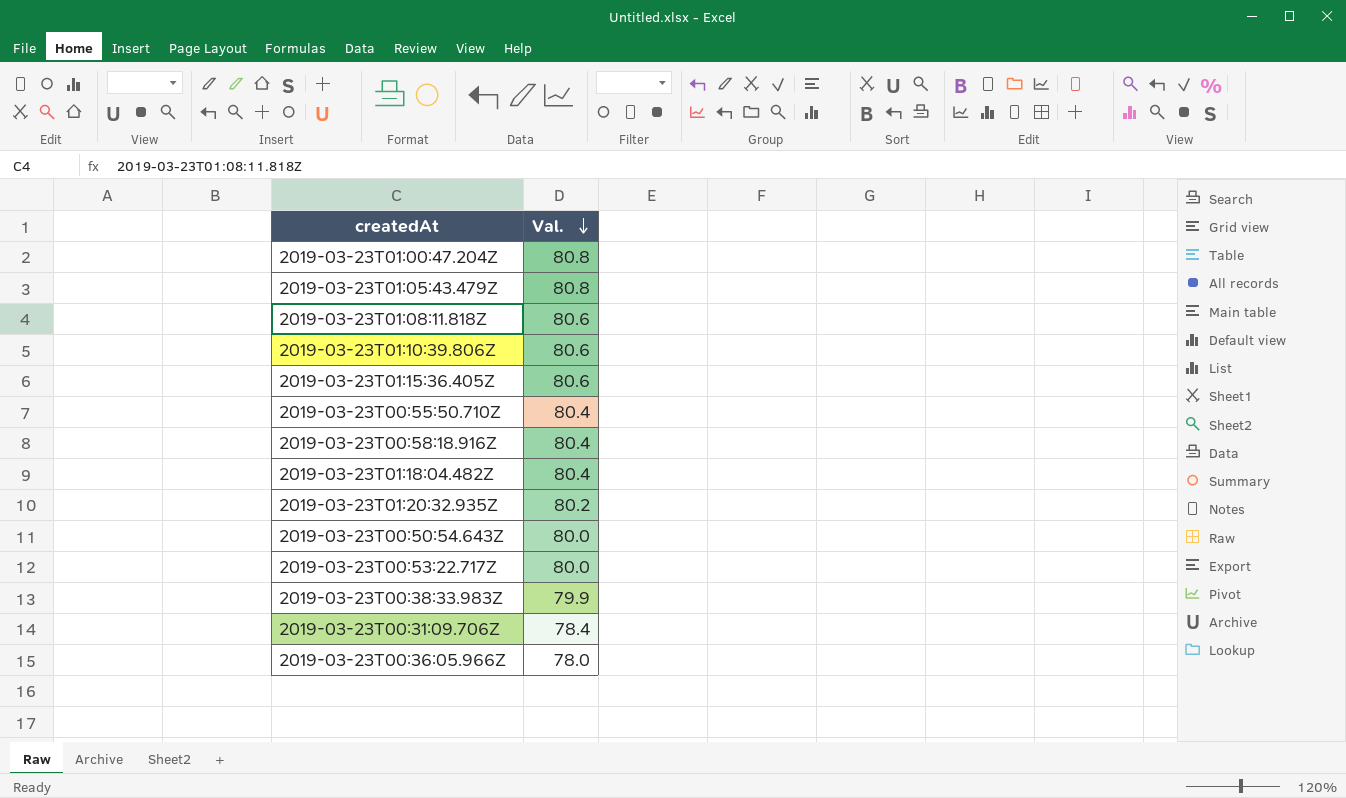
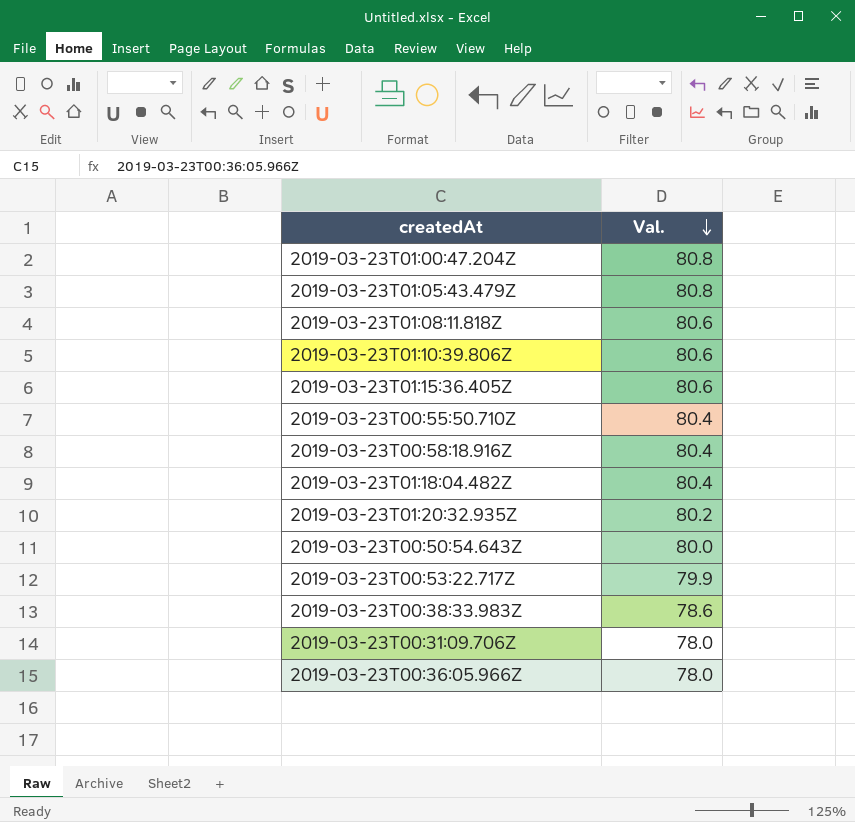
2019-03-23T00:53:22.717Z | Val.: 80.0 -> 79.9
2019-03-23T00:38:33.983Z | Val.: 79.9 -> 78.6
2019-03-23T00:31:09.706Z | Val.: 78.4 -> 78.0

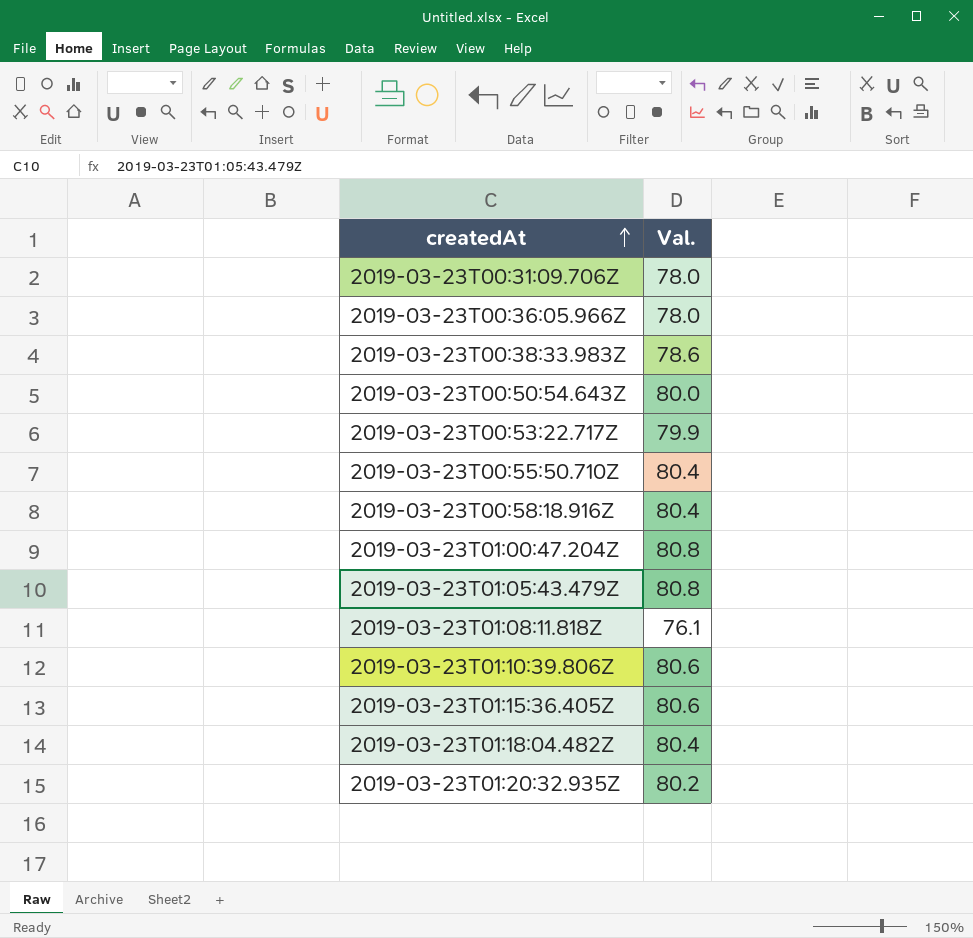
row order: Val. descending -> createdAt ascending
2019-03-23T01:08:11.818Z | Val.: 80.6 -> 76.1

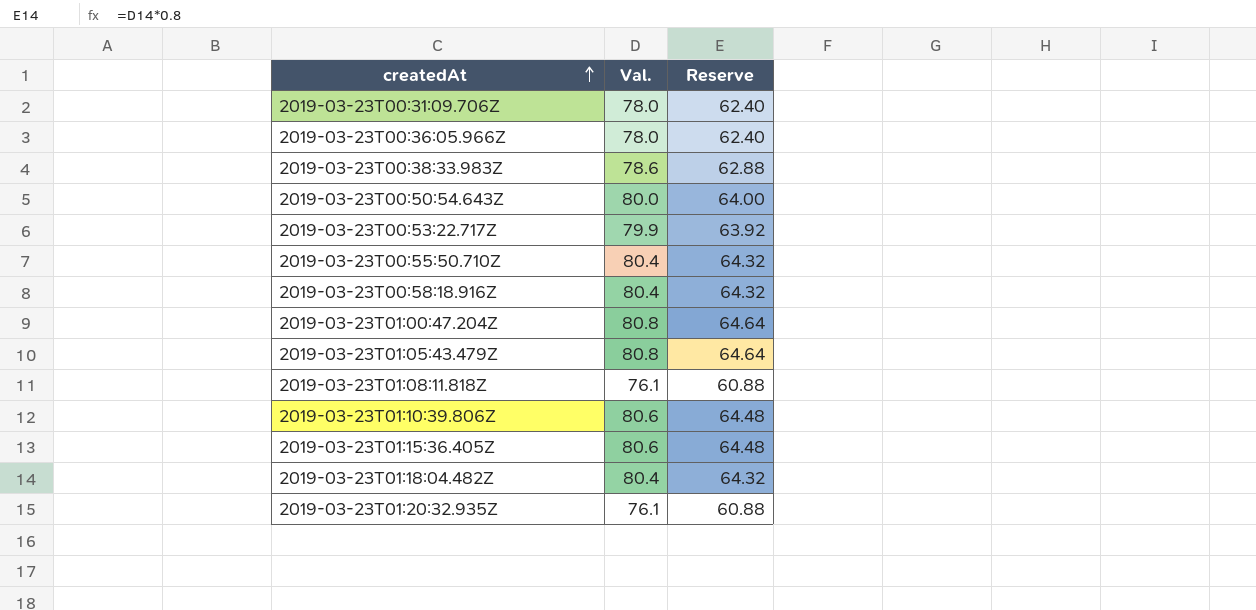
column Reserve | formula: none -> [Val.] * 0.8
2019-03-23T01:20:32.935Z | Val.: 80.2 -> 76.1

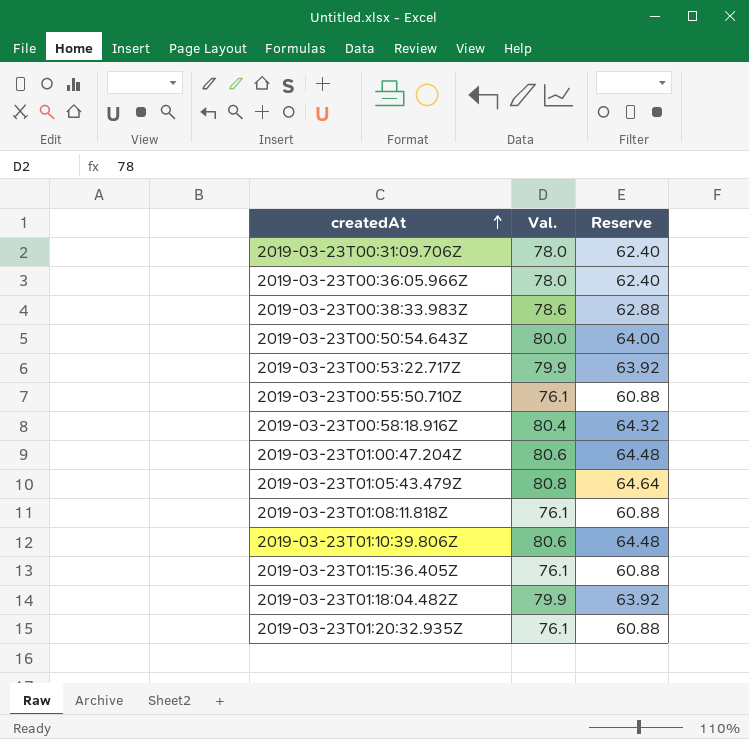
2019-03-23T00:55:50.710Z | Val.: 80.4 -> 76.1
2019-03-23T00:55:50.710Z | Reserve: 64.32 -> 60.88
2019-03-23T01:00:47.204Z | Val.: 80.8 -> 80.6
2019-03-23T01:00:47.204Z | Reserve: 64.64 -> 64.48
2019-03-23T01:15:36.405Z | Val.: 80.6 -> 76.1
2019-03-23T01:15:36.405Z | Reserve: 64.48 -> 60.88
2019-03-23T01:18:04.482Z | Val.: 80.4 -> 79.9
2019-03-23T01:18:04.482Z | Reserve: 64.32 -> 63.92

